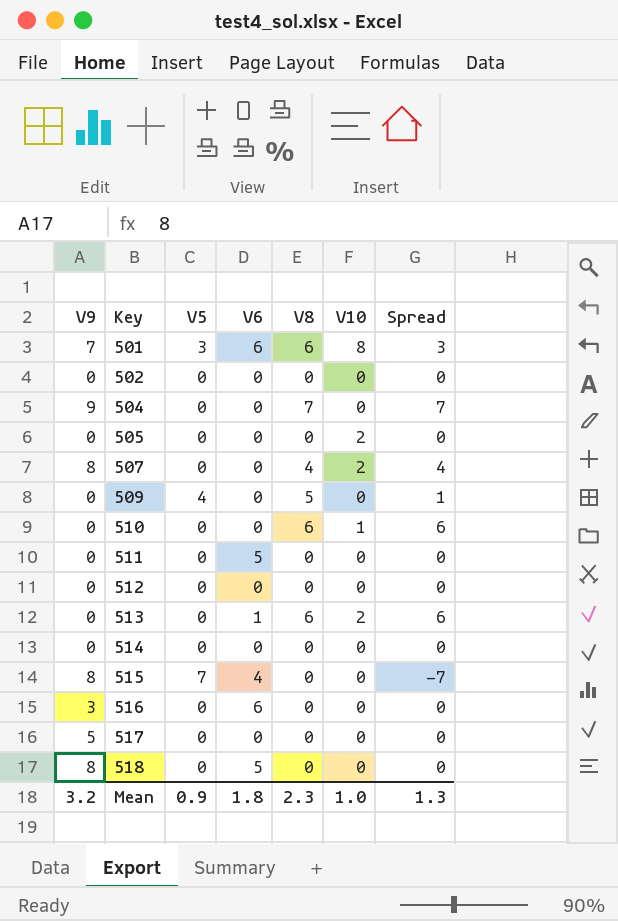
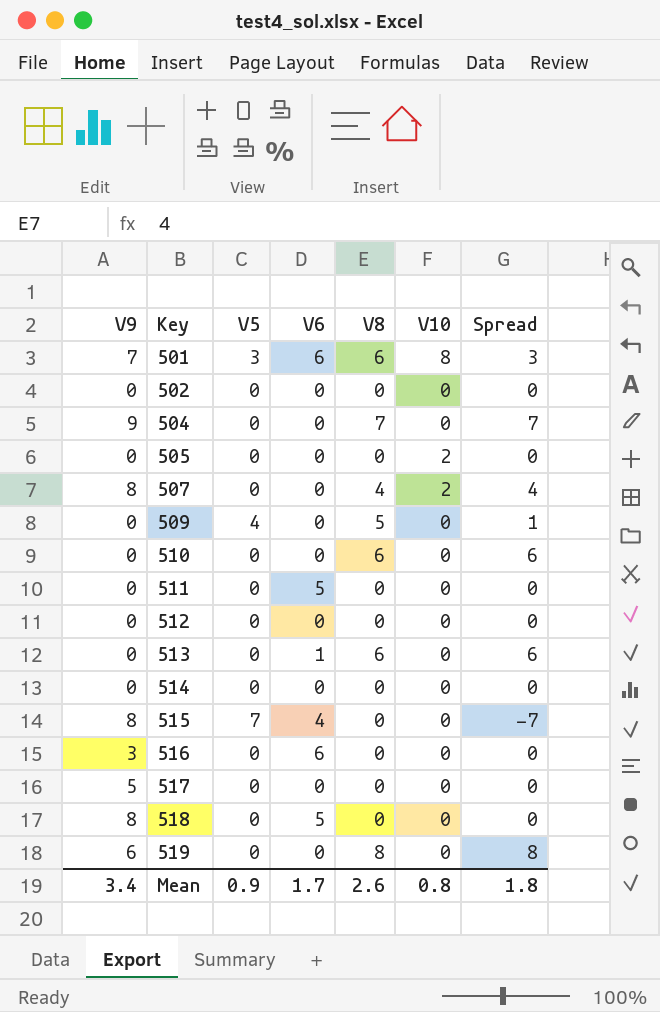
510 | V10: 1 -> 0
513 | V10: 2 -> 0
row 519: none -> 6 | 0 | 0 | 8 | 0 | 8
Mean | V9: 3.2 -> 3.4
Mean | V6: 1.8 -> 1.7
Mean | V8: 2.3 -> 2.6
Mean | V10: 1.0 -> 0.8
Mean | Spread: 1.3 -> 1.8

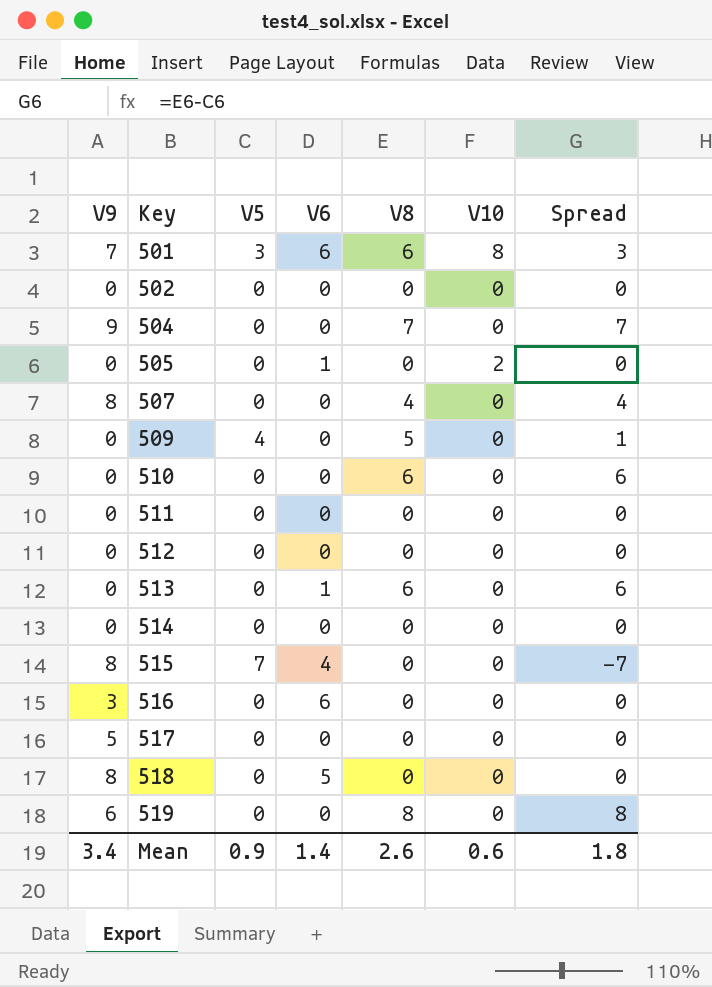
505 | V6: 0 -> 1
507 | V10: 2 -> 0
511 | V6: 5 -> 0
Mean | V6: 1.7 -> 1.4
Mean | V10: 0.8 -> 0.6

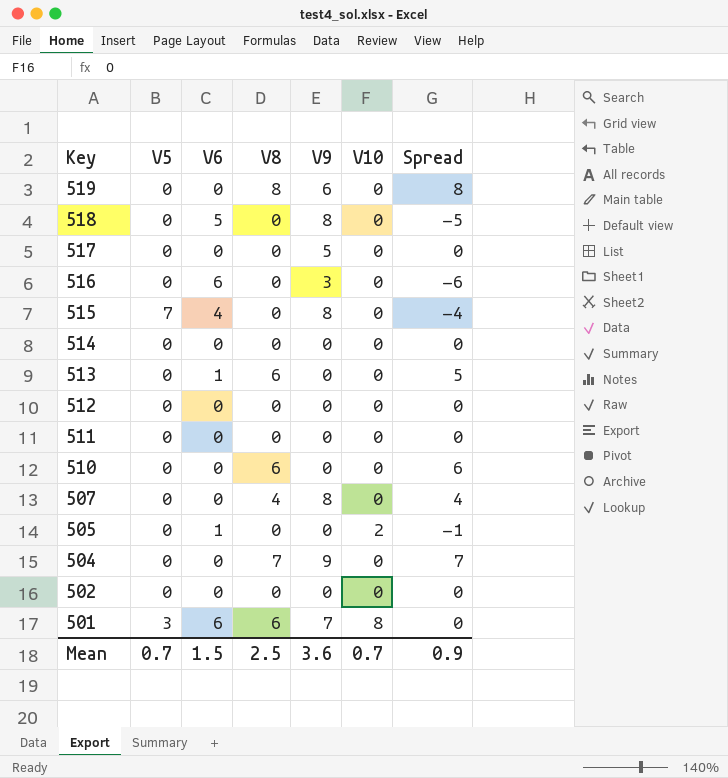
row order: Key ascending -> Key descending
column V9 | position: 1 -> 5
column Spread | formula: [V8] - [V5] -> [V8] - [V6]
row 509: 0 | 4 | 0 | 5 | 0 | 1 -> none
Mean | V5: 0.9 -> 0.7
Mean | V6: 1.4 -> 1.5
Mean | V8: 2.6 -> 2.5
Mean | V9: 3.4 -> 3.6
Mean | V10: 0.6 -> 0.7
Mean | Spread: 1.8 -> 0.9

